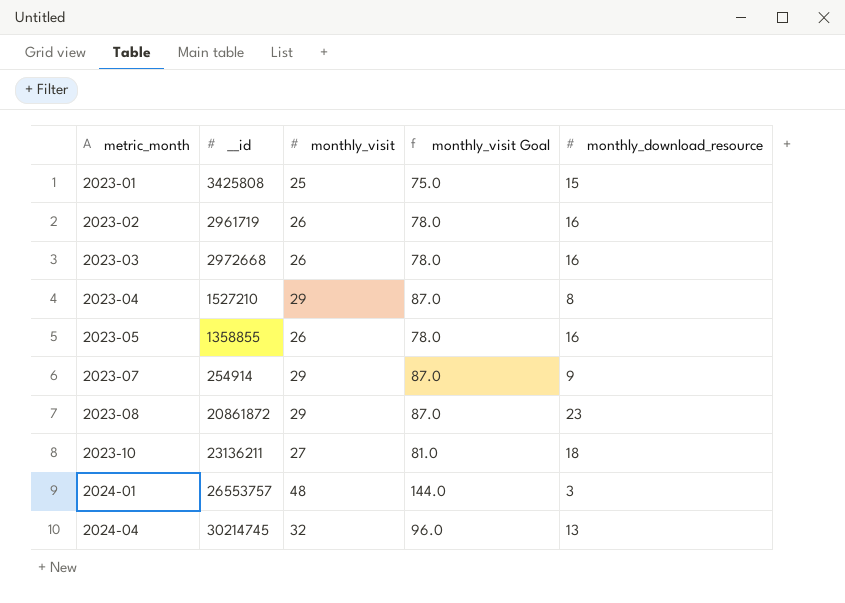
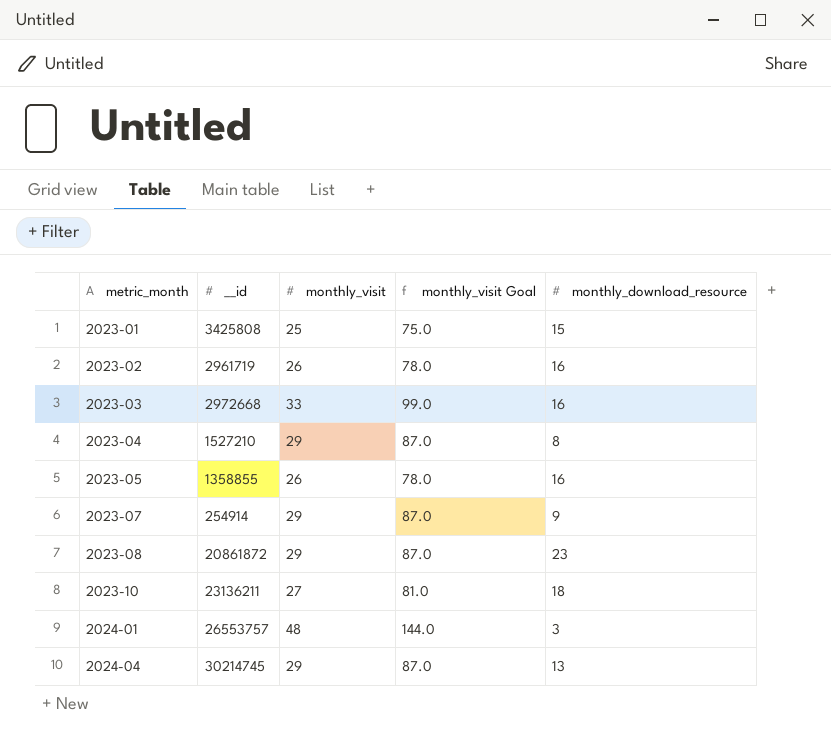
2023-03 | monthly_visit: 26 -> 33
2023-03 | monthly_visit Goal: 78.0 -> 99.0
2024-04 | monthly_visit: 32 -> 29
2024-04 | monthly_visit Goal: 96.0 -> 87.0

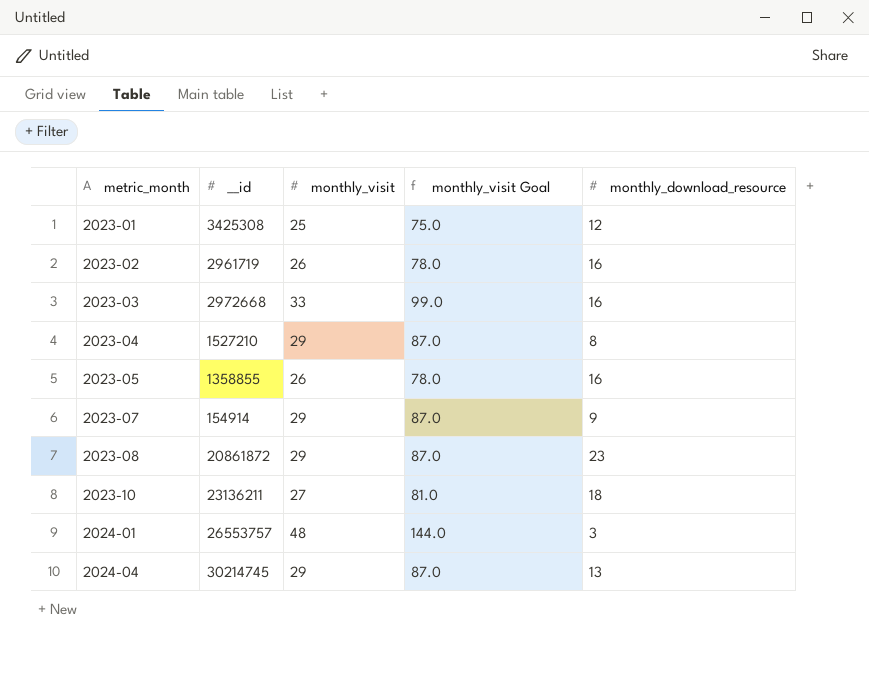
2023-01 | __id: 3425808 -> 3425308
2023-01 | monthly_download_resource: 15 -> 12
2023-07 | __id: 254914 -> 154914

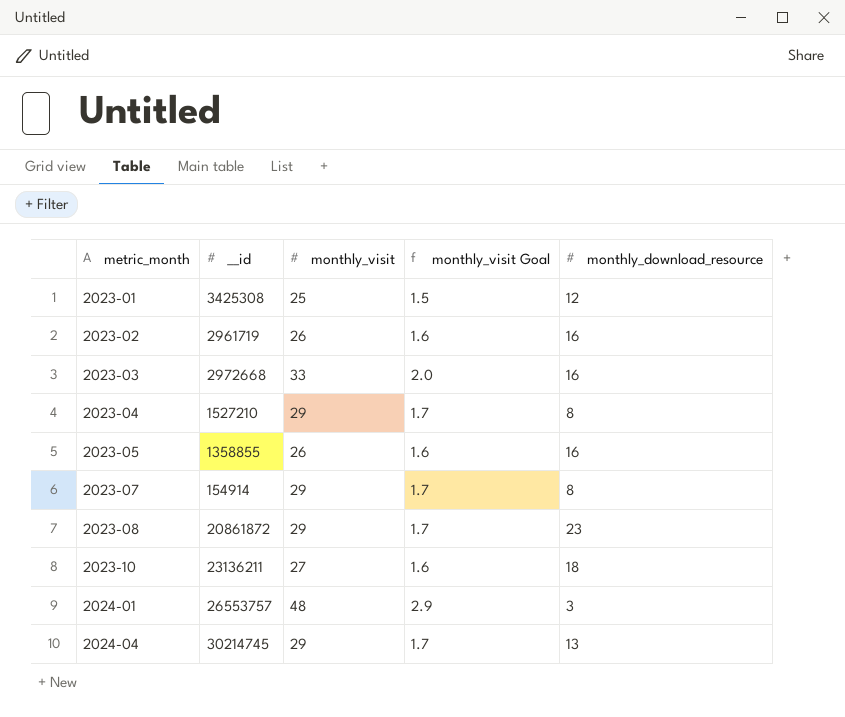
column monthly_visit Goal | formula: [monthly_visit] * 3 -> [monthly_visit] * 0.06
2023-07 | monthly_download_resource: 9 -> 8

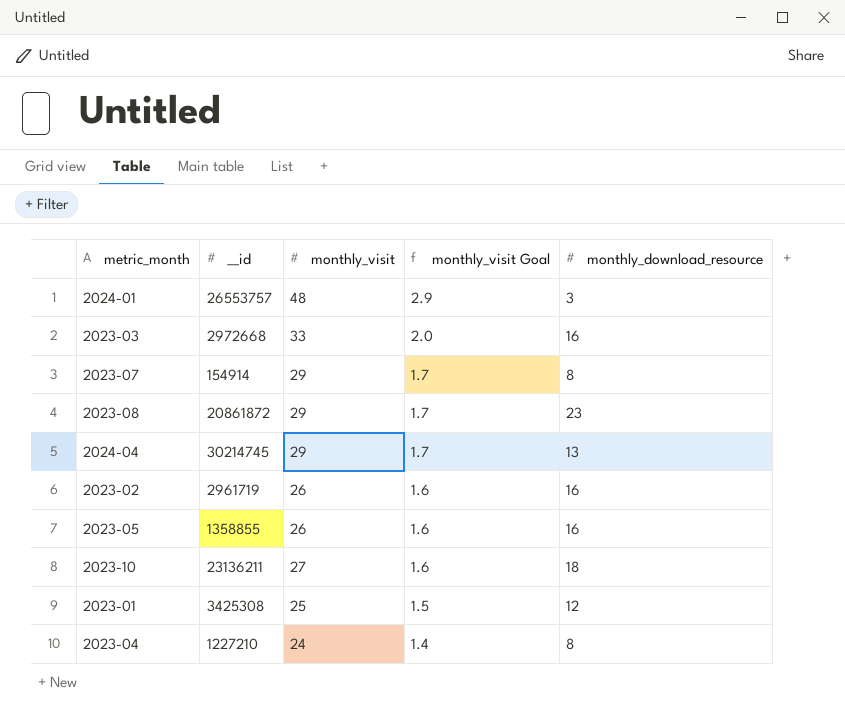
row order: metric_month ascending -> monthly_visit Goal descending
2023-04 | __id: 1527210 -> 1227210
2023-04 | monthly_visit: 29 -> 24
2023-04 | monthly_visit Goal: 1.7 -> 1.4

